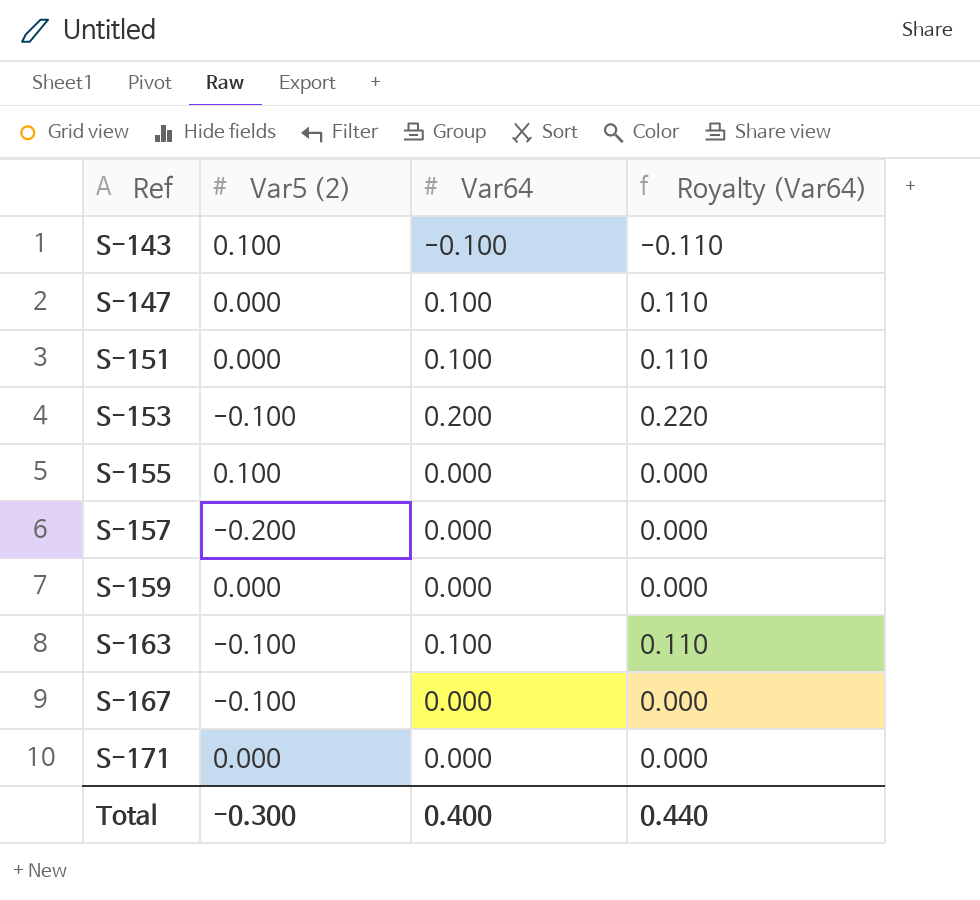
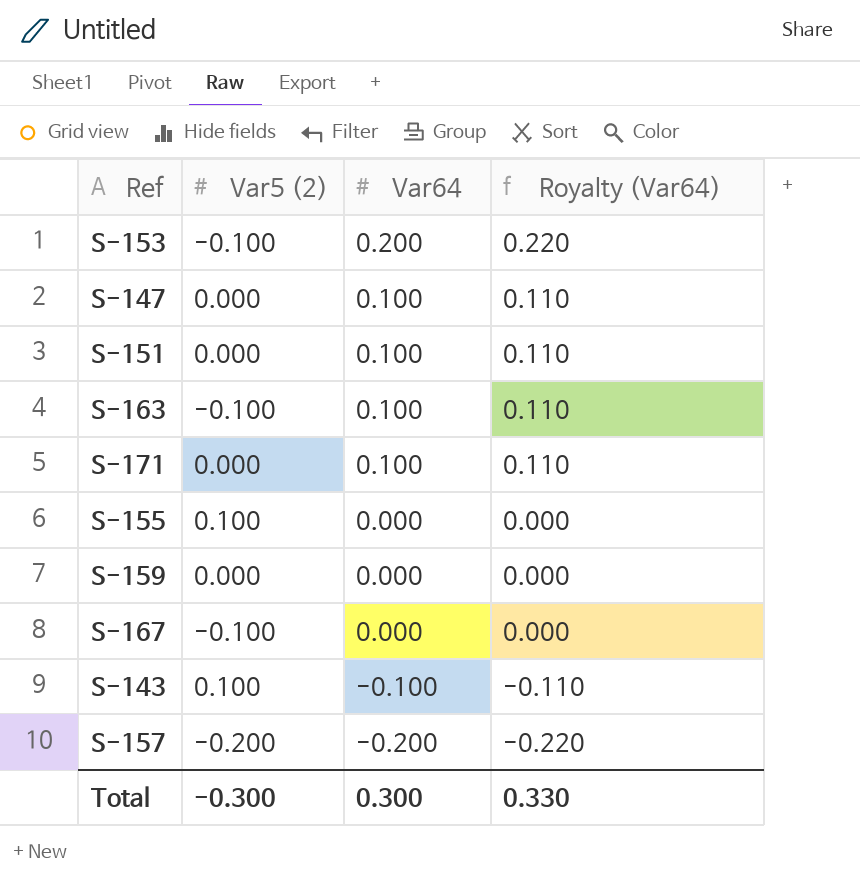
row order: Ref ascending -> Var64 descending
S-171 | Var64: 0.000 -> 0.100
S-171 | Royalty (Var64): 0.000 -> 0.110
S-157 | Var64: 0.000 -> -0.200
S-157 | Royalty (Var64): 0.000 -> -0.220
Total | Var64: 0.400 -> 0.300
Total | Royalty (Var64): 0.440 -> 0.330

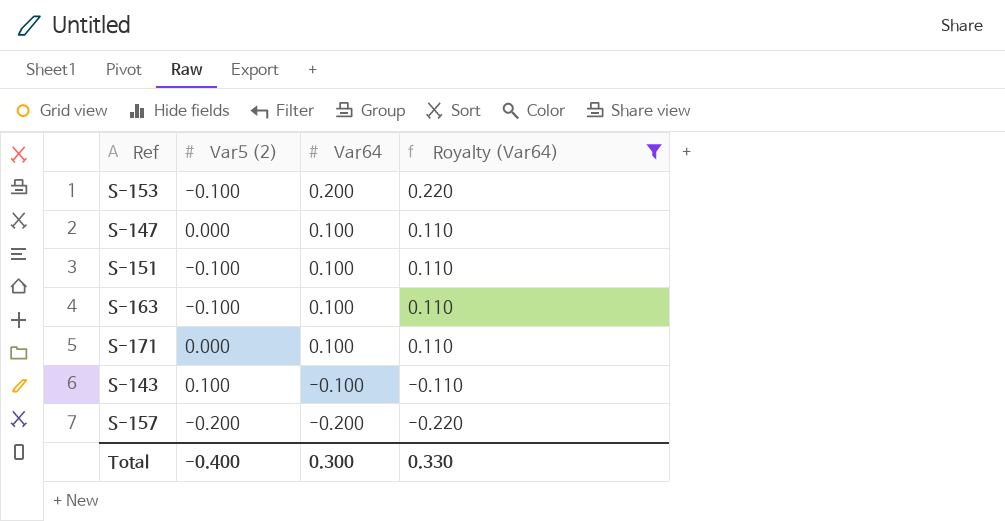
filter: none -> Royalty (Var64) != 0.000
S-151 | Var5 (2): 0.000 -> -0.100
Total | Var5 (2): -0.300 -> -0.400

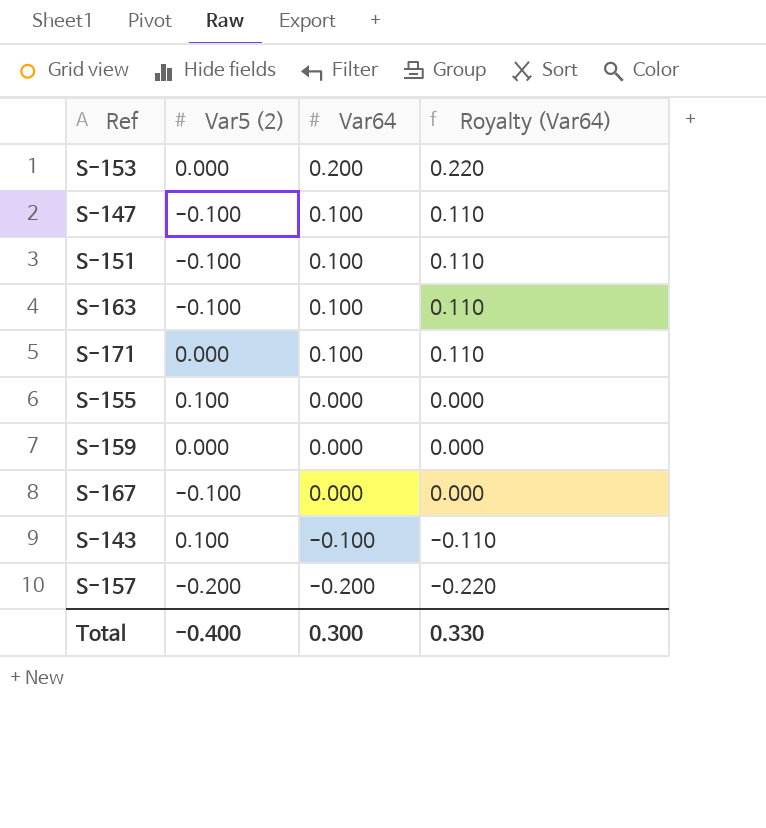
filter: Royalty (Var64) != 0.000 -> none
S-153 | Var5 (2): -0.100 -> 0.000
S-147 | Var5 (2): 0.000 -> -0.100

